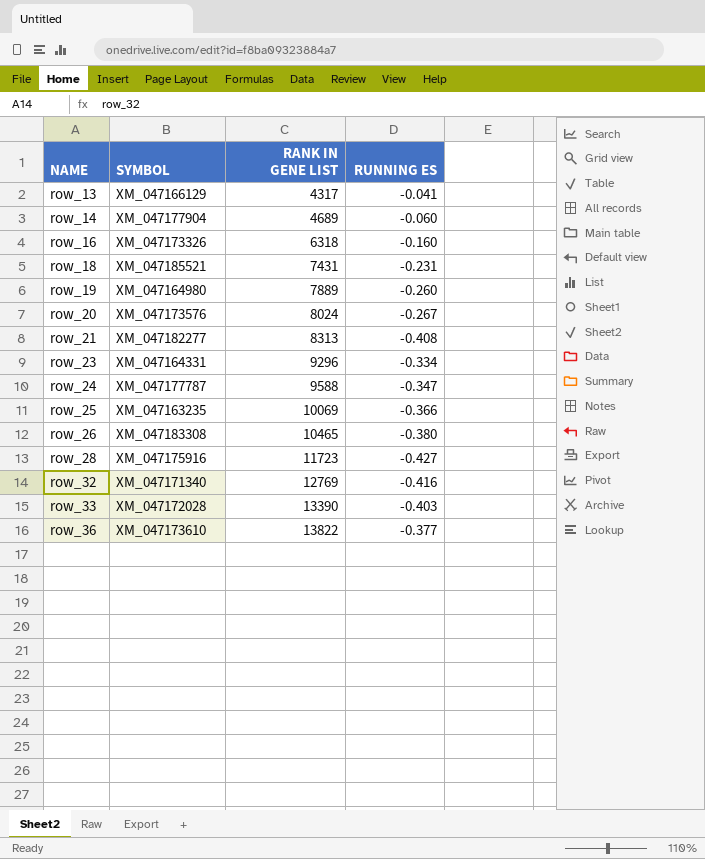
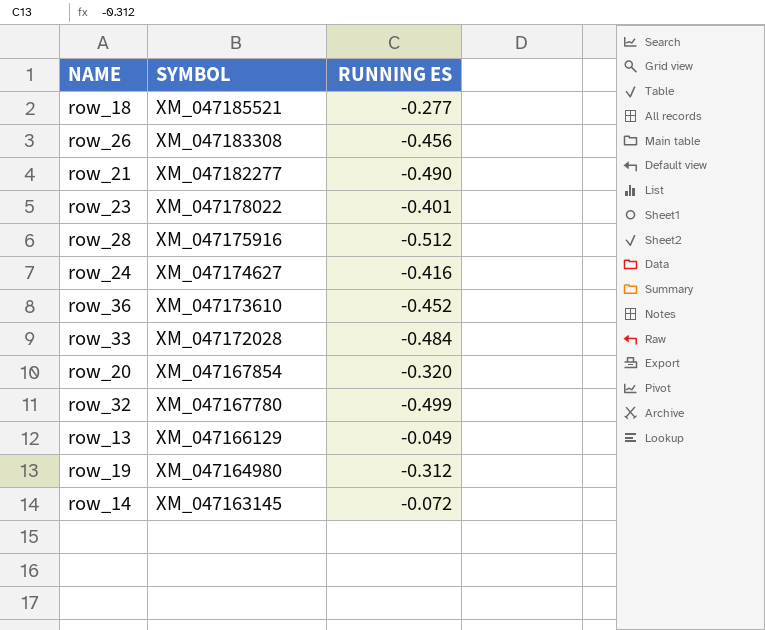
row order: NAME ascending -> SYMBOL descending
column RANK IN GENE LIST | position: 3 -> none
row row_16: XM_047173326 | 6318 | -0.160 -> none
row row_25: XM_047163235 | 10069 | -0.366 -> none
row_18 | RUNNING ES: -0.231 -> -0.277
row_26 | RUNNING ES: -0.380 -> -0.456
row_21 | RUNNING ES: -0.408 -> -0.490
row_23 | SYMBOL: XM_047164331 -> XM_047178022
row_23 | RUNNING ES: -0.334 -> -0.401
row_28 | RUNNING ES: -0.427 -> -0.512
row_24 | SYMBOL: XM_047177787 -> XM_047174627
row_24 | RUNNING ES: -0.347 -> -0.416
row_36 | RUNNING ES: -0.377 -> -0.452
row_33 | RUNNING ES: -0.403 -> -0.484
row_20 | SYMBOL: XM_047173576 -> XM_047167854
row_20 | RUNNING ES: -0.267 -> -0.320
row_32 | SYMBOL: XM_047171340 -> XM_047167780
row_32 | RUNNING ES: -0.416 -> -0.499
row_13 | RUNNING ES: -0.041 -> -0.049
row_19 | RUNNING ES: -0.260 -> -0.312
row_14 | SYMBOL: XM_047177904 -> XM_047163145
row_14 | RUNNING ES: -0.060 -> -0.072

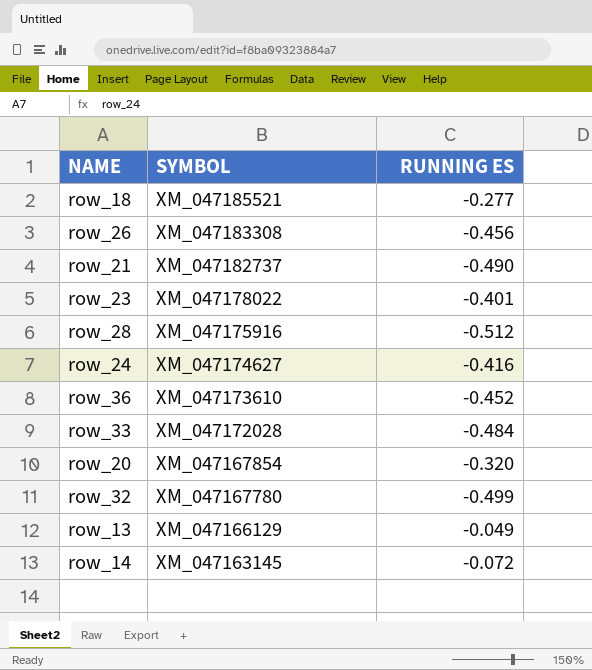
row row_19: XM_047164980 | -0.312 -> none
row_21 | SYMBOL: XM_047182277 -> XM_047182737

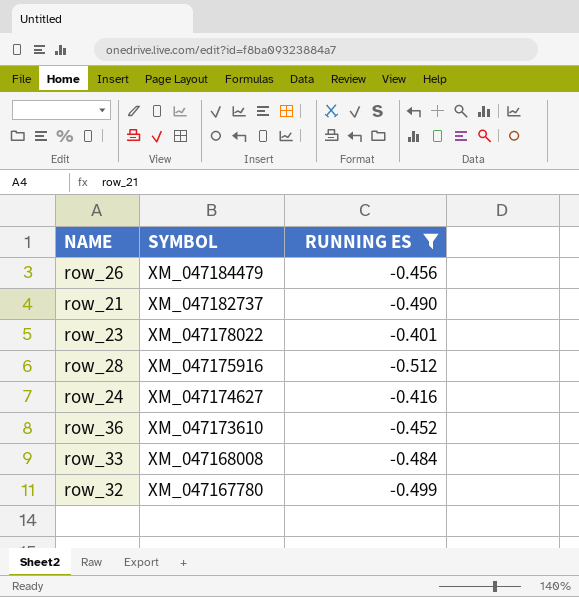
filter: none -> RUNNING ES <= -0.401
row_26 | SYMBOL: XM_047183308 -> XM_047184479
row_33 | SYMBOL: XM_047172028 -> XM_047168008

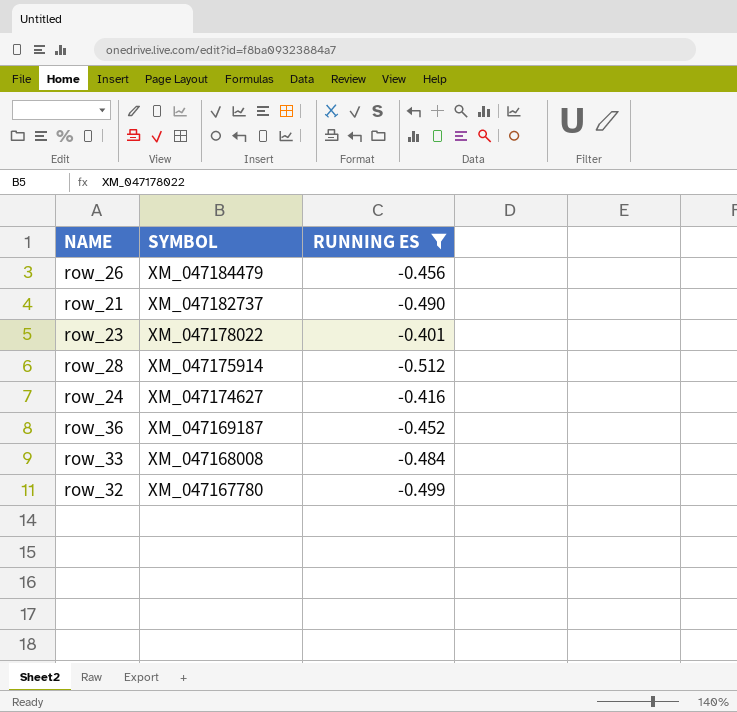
row_28 | SYMBOL: XM_047175916 -> XM_047175914
row_36 | SYMBOL: XM_047173610 -> XM_047169187

